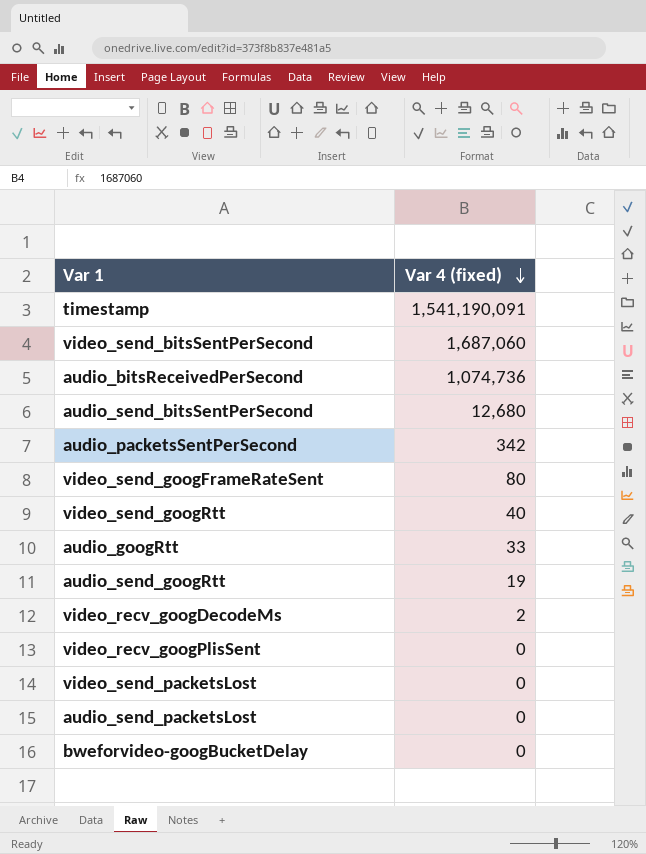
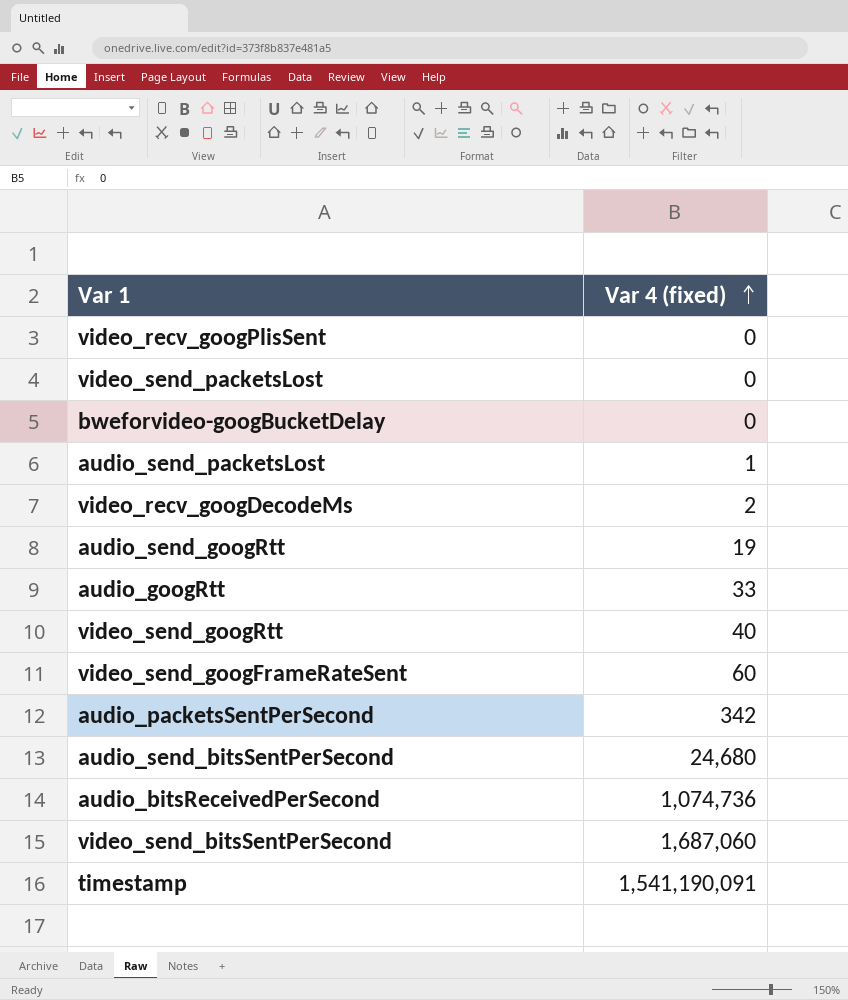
row order: Var 4 (fixed) descending -> Var 4 (fixed) ascending
audio_send_packetsLost | Var 4 (fixed): 0 -> 1
video_send_googFrameRateSent | Var 4 (fixed): 80 -> 60
audio_send_bitsSentPerSecond | Var 4 (fixed): 12,680 -> 24,680

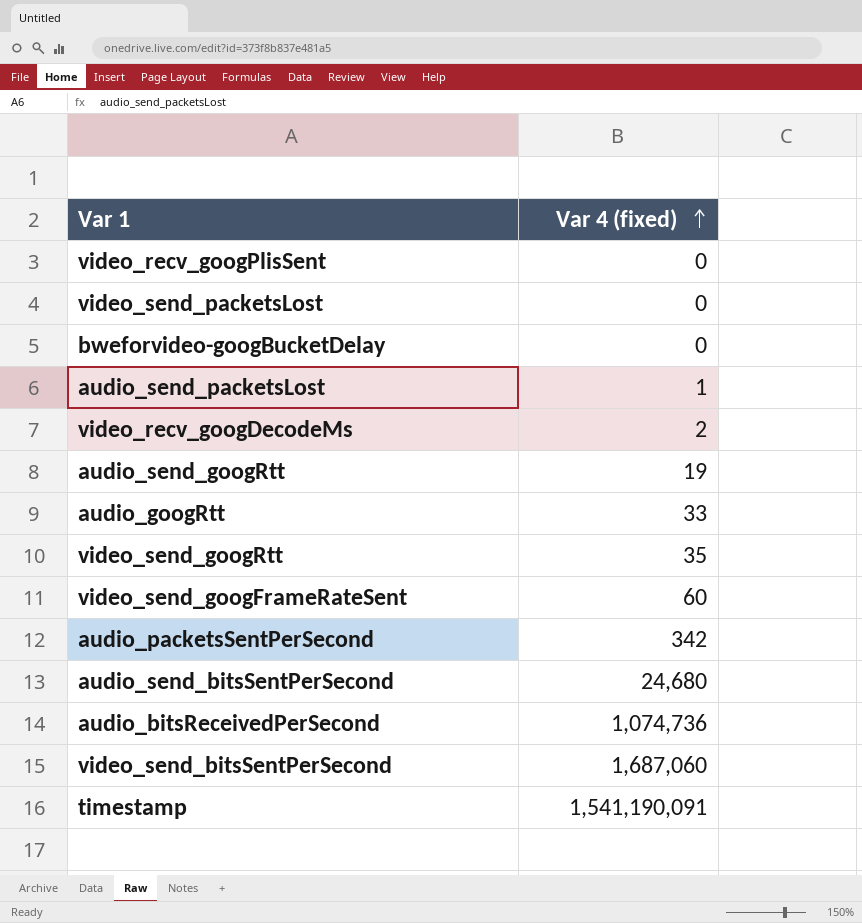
video_send_googRtt | Var 4 (fixed): 40 -> 35

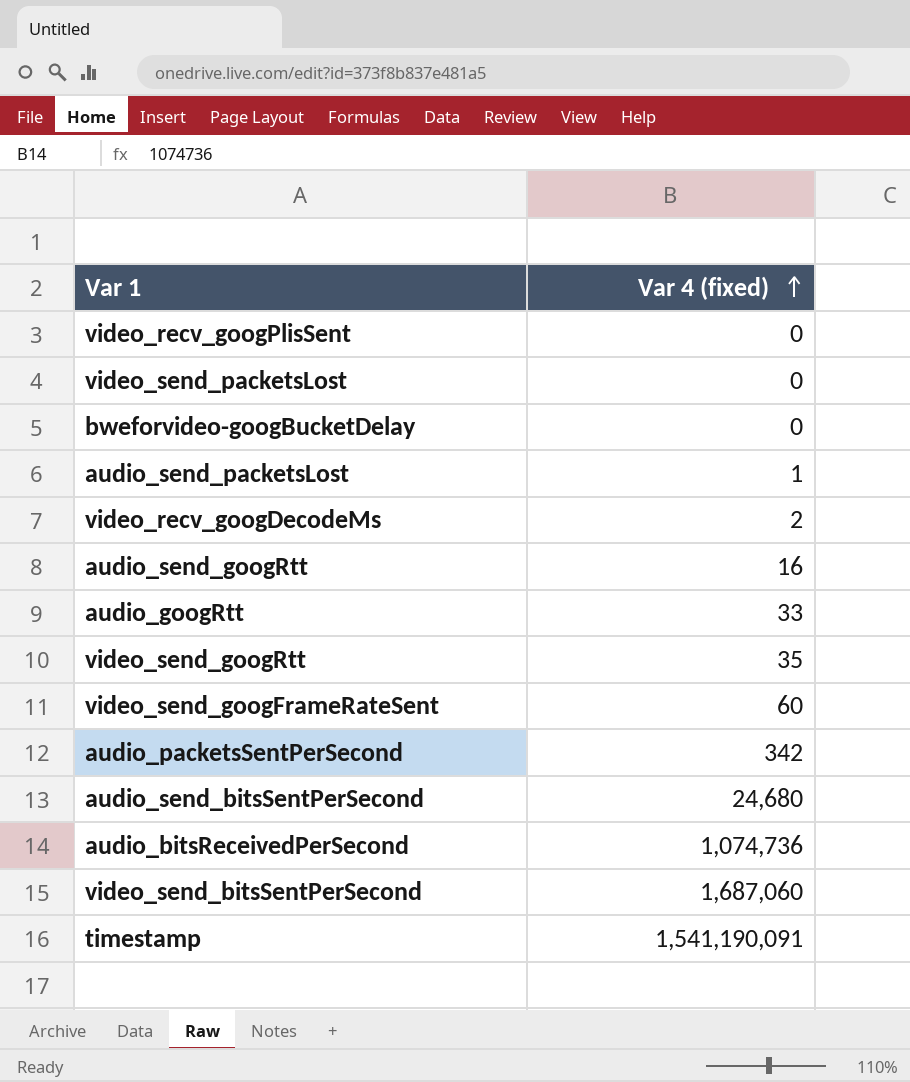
audio_send_googRtt | Var 4 (fixed): 19 -> 16

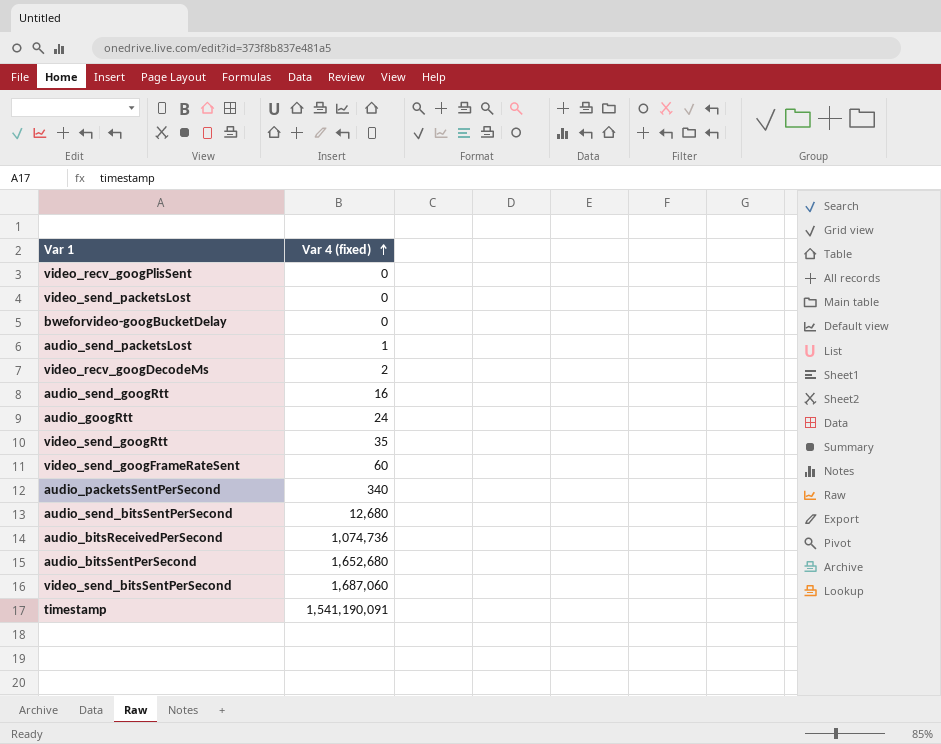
audio_googRtt | Var 4 (fixed): 33 -> 24
audio_packetsSentPerSecond | Var 4 (fixed): 342 -> 340
audio_send_bitsSentPerSecond | Var 4 (fixed): 24,680 -> 12,680
row audio_bitsSentPerSecond: none -> 1,652,680

